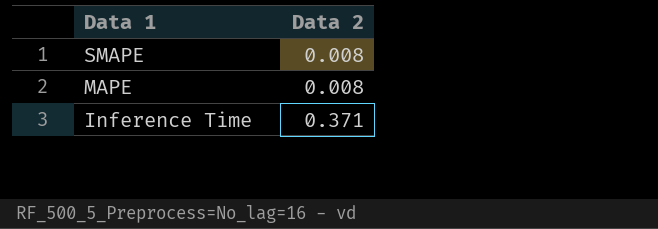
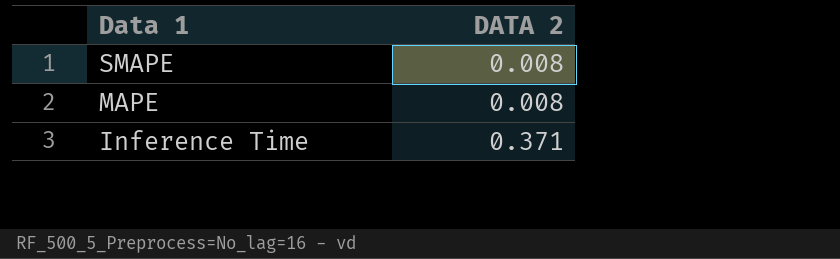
column name: Data 2 -> DATA 2

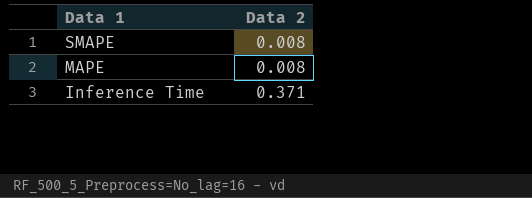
column name: DATA 2 -> Data 2

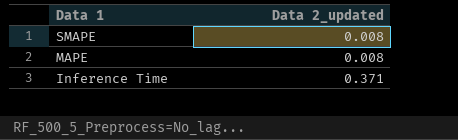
column name: Data 2 -> Data 2_updated

